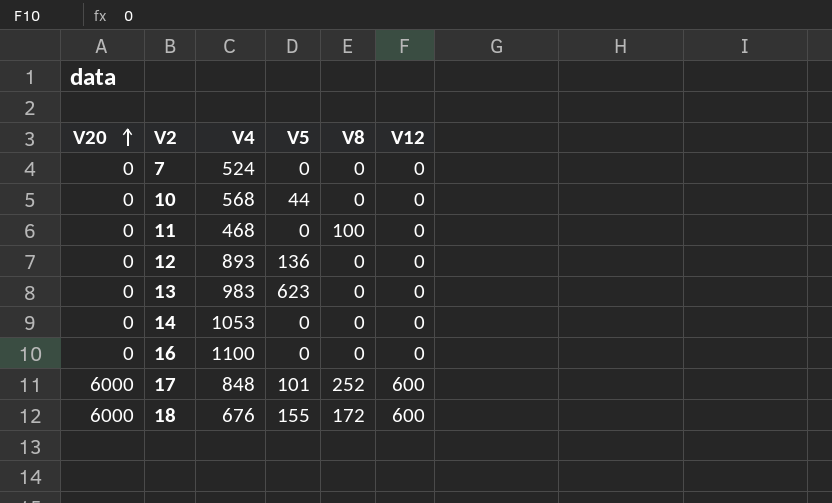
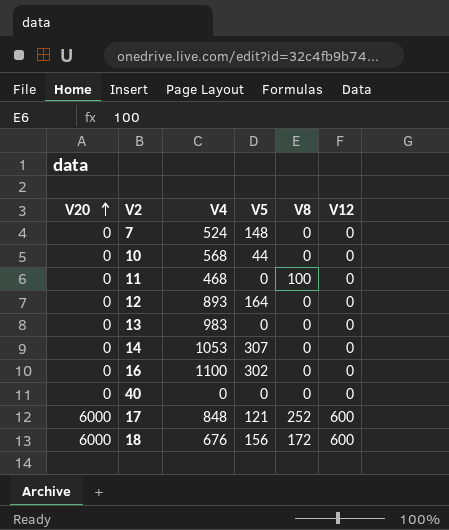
7 | V5: 0 -> 148
12 | V5: 136 -> 164
13 | V5: 623 -> 0
14 | V5: 0 -> 307
16 | V5: 0 -> 302
row 40: none -> 0 | 0 | 0 | 0 | 0
17 | V5: 101 -> 121
18 | V5: 155 -> 156

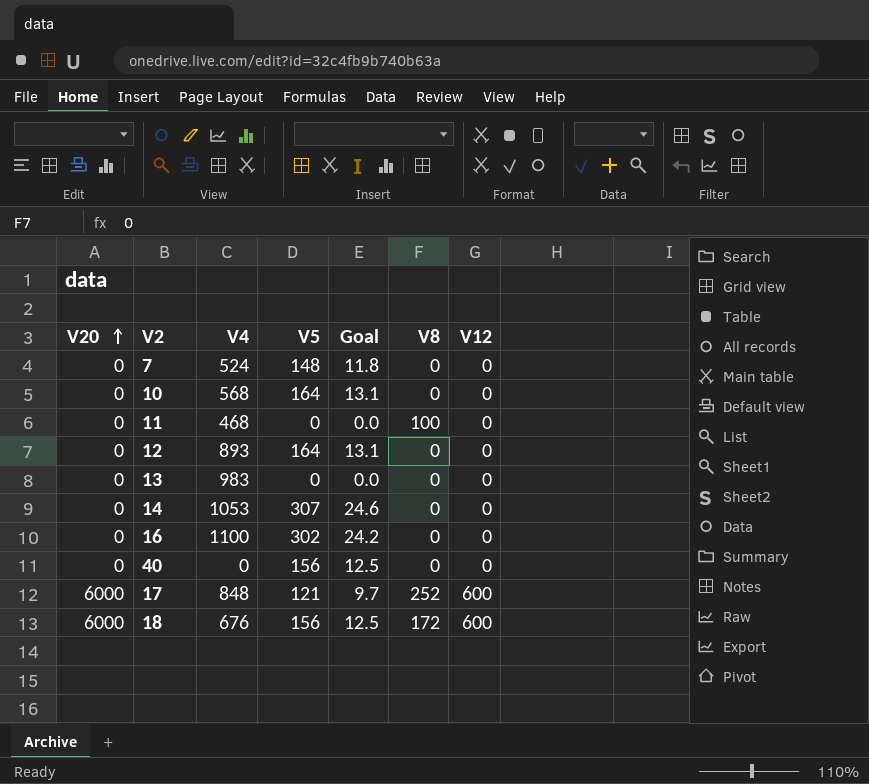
column Goal | formula: none -> [V5] * 0.08
10 | V5: 44 -> 164
40 | V5: 0 -> 156

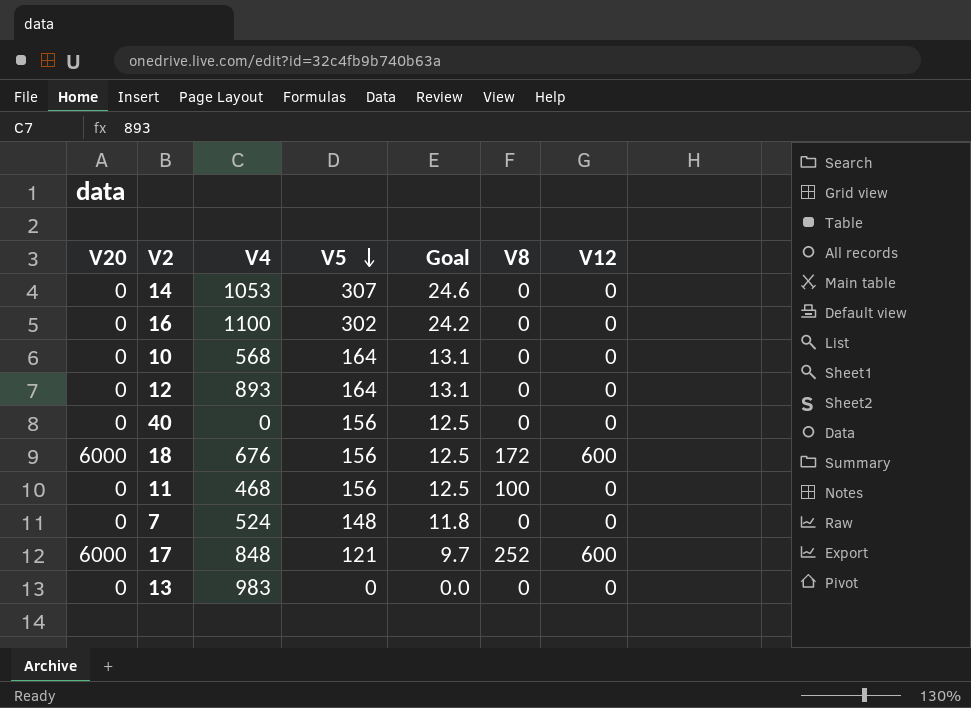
row order: V20 ascending -> V5 descending
11 | V5: 0 -> 156
11 | Goal: 0.0 -> 12.5

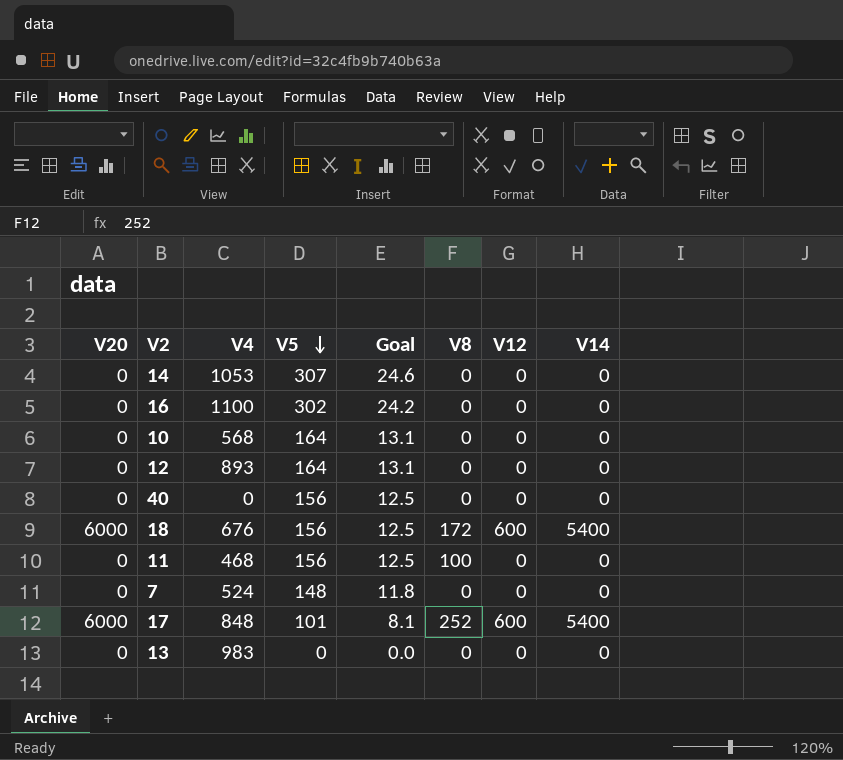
column V14 | position: none -> 8
17 | V5: 121 -> 101
17 | Goal: 9.7 -> 8.1

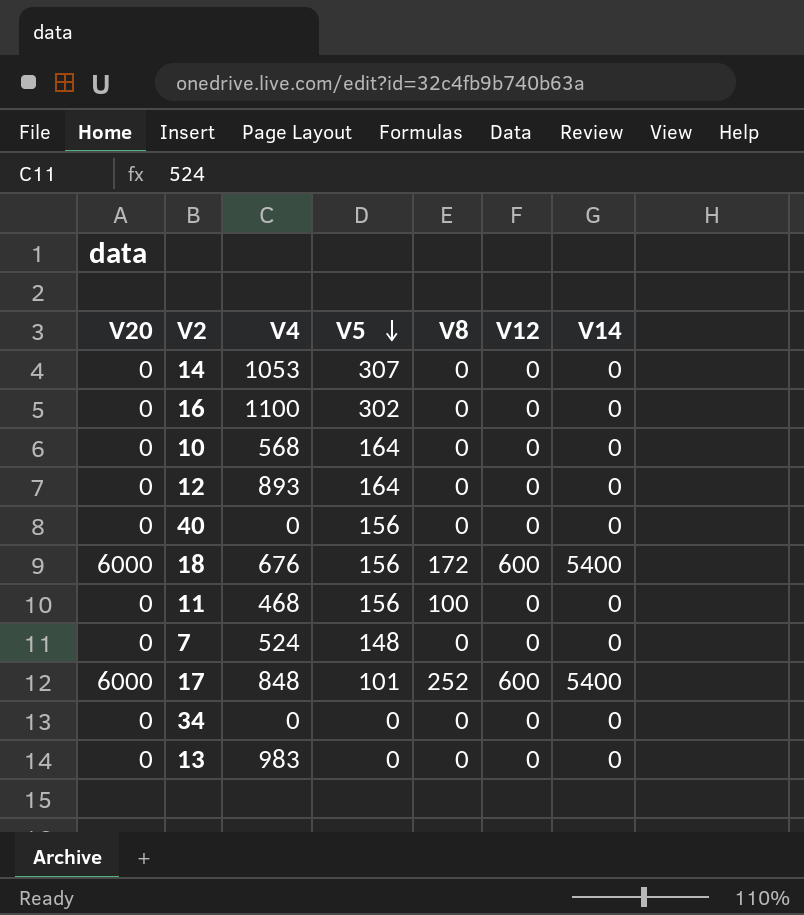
column Goal | formula: [V5] * 0.08 -> none
row 34: none -> 0 | 0 | 0 | 0 | 0 | 0

